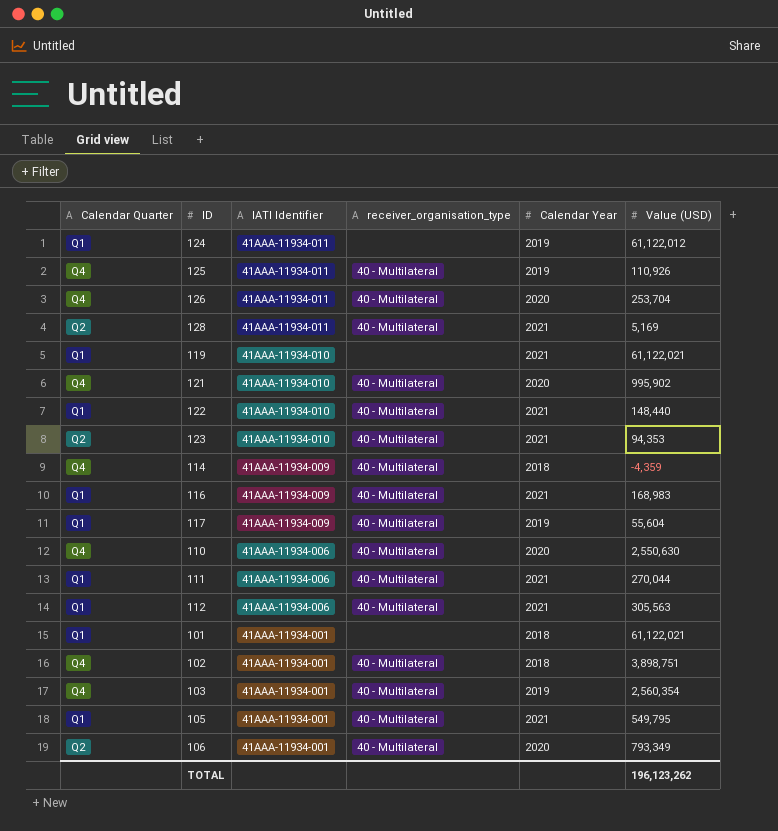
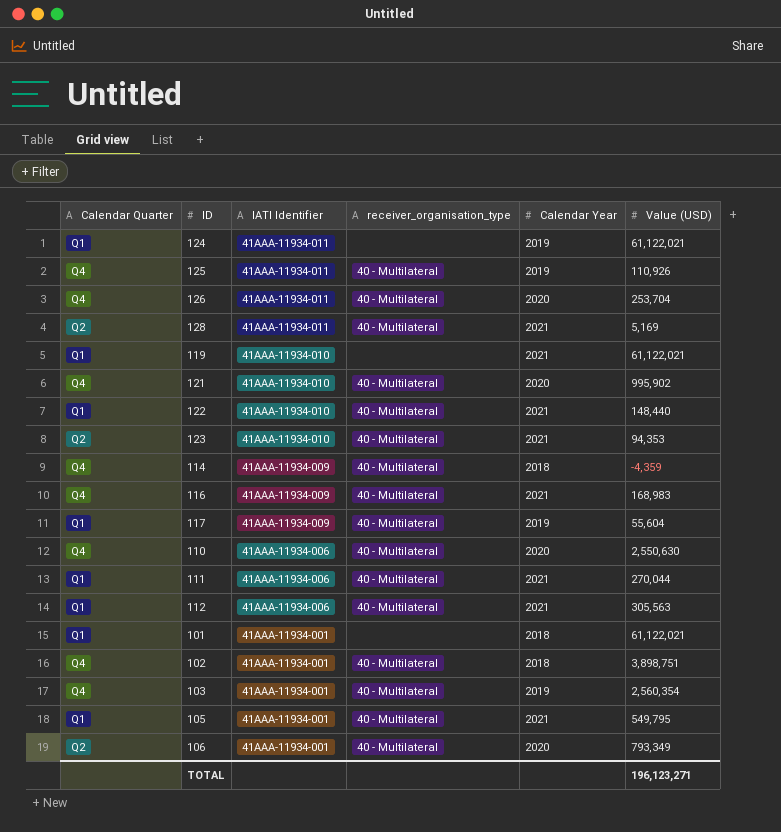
124 | Value (USD): 61,122,012 -> 61,122,021
116 | Calendar Quarter: Q1 -> Q4
TOTAL | Value (USD): 196,123,262 -> 196,123,271

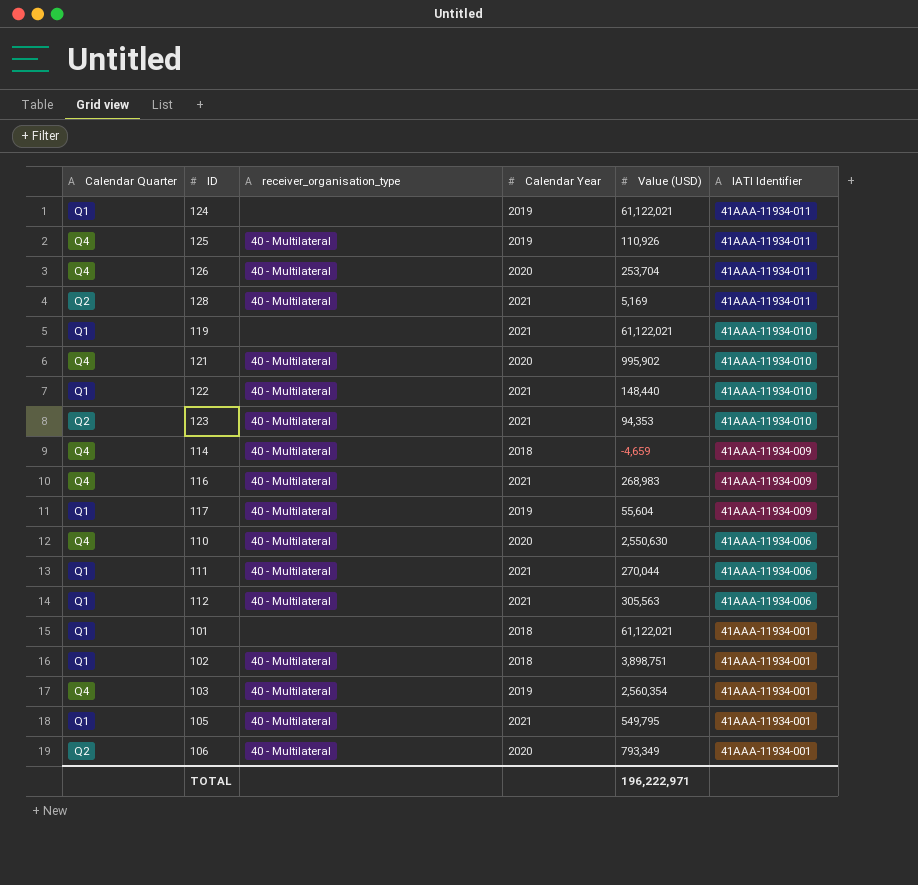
column IATI Identifier | position: 3 -> 6
114 | Value (USD): -4,359 -> -4,659
116 | Value (USD): 168,983 -> 268,983
102 | Calendar Quarter: Q4 -> Q1
TOTAL | Value (USD): 196,123,271 -> 196,222,971

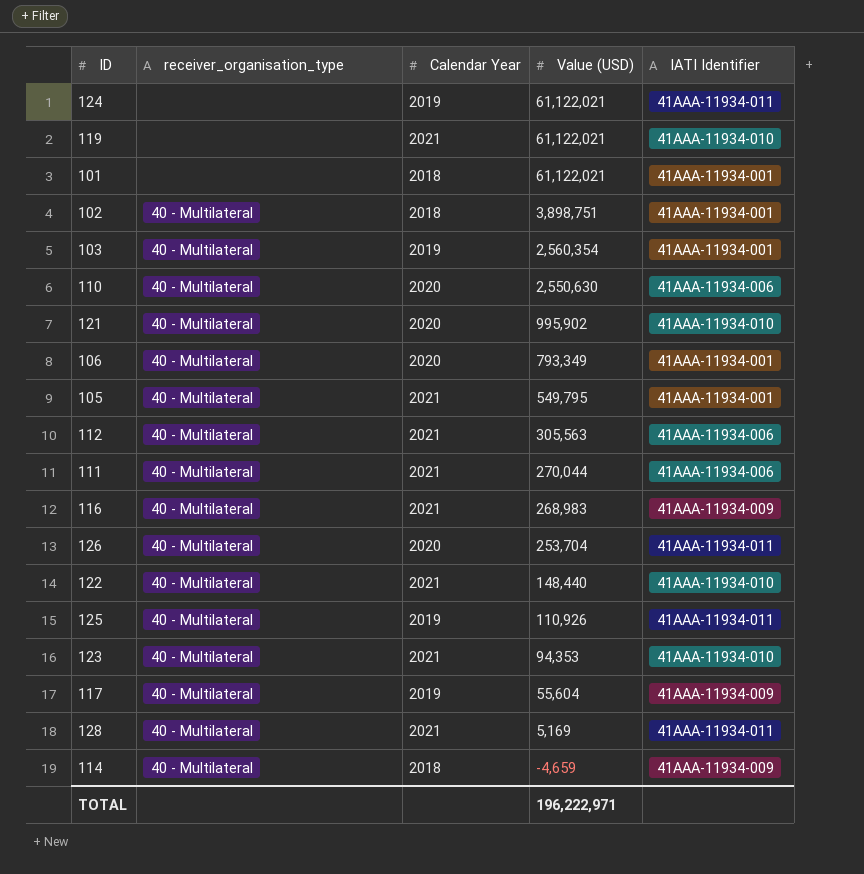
row order: IATI Identifier descending -> Value (USD) descending
column Calendar Quarter | position: 1 -> none

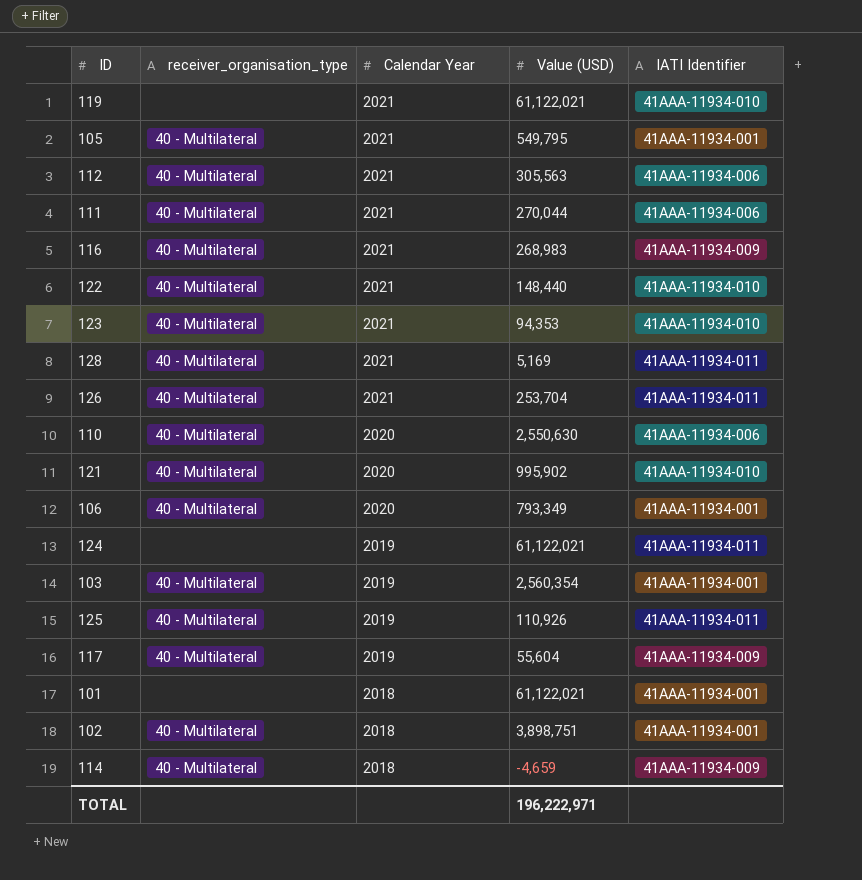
row order: Value (USD) descending -> Calendar Year descending
126 | Calendar Year: 2020 -> 2021

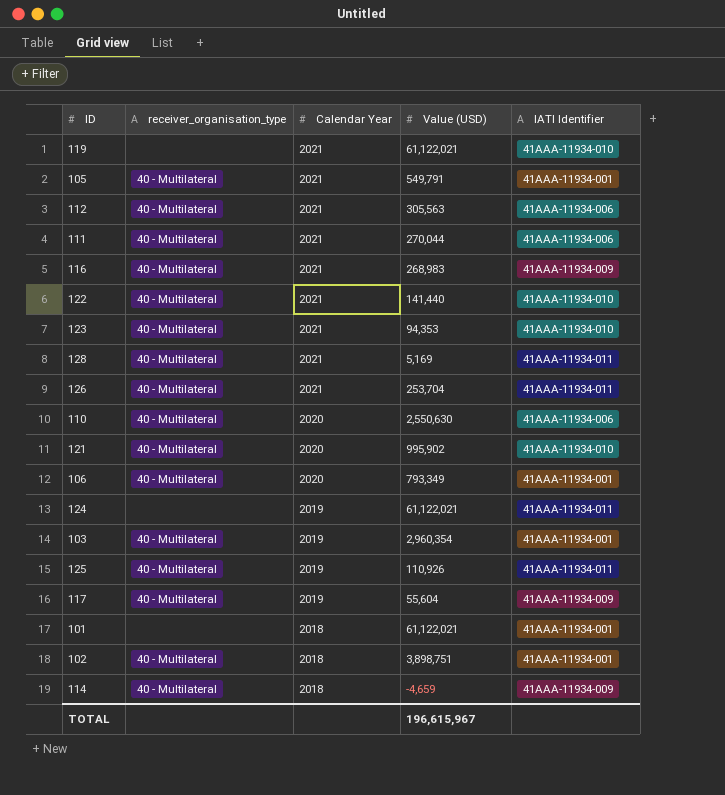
105 | Value (USD): 549,795 -> 549,791
122 | Value (USD): 148,440 -> 141,440
103 | Value (USD): 2,560,354 -> 2,960,354
TOTAL | Value (USD): 196,222,971 -> 196,615,967

